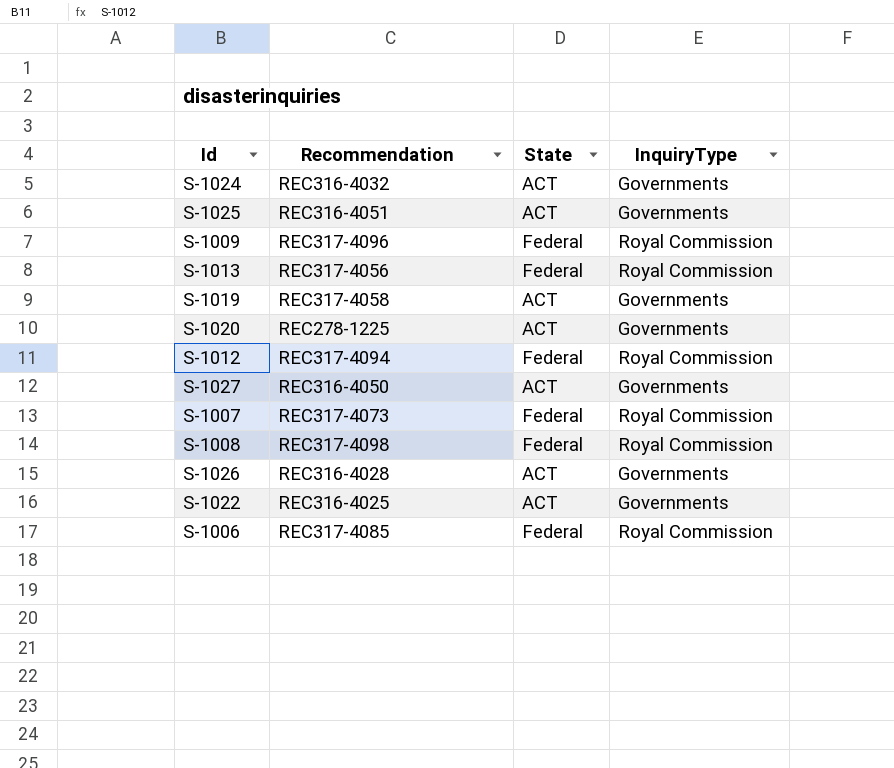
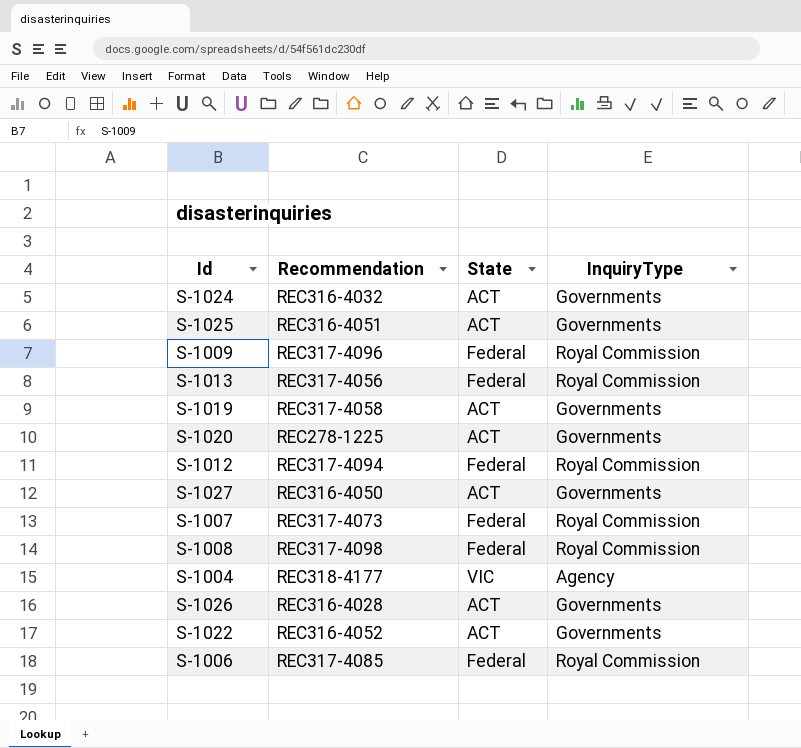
row S-1004: none -> REC318-4177 | VIC | Agency
S-1022 | Recommendation: REC316-4025 -> REC316-4052

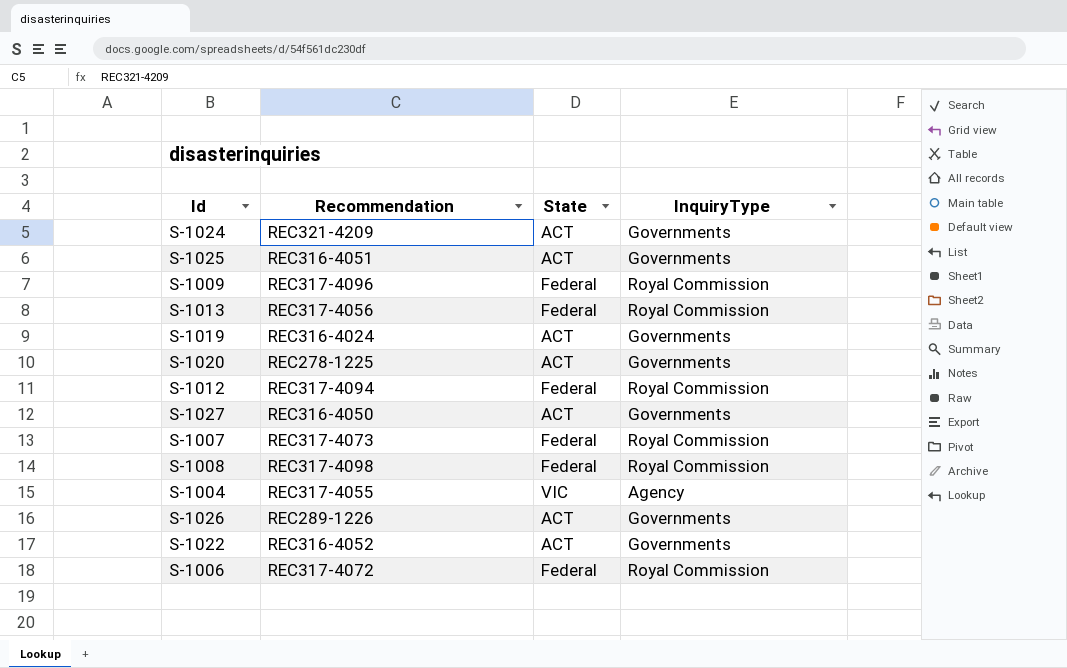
S-1024 | Recommendation: REC316-4032 -> REC321-4209
S-1019 | Recommendation: REC317-4058 -> REC316-4024
S-1004 | Recommendation: REC318-4177 -> REC317-4055
S-1026 | Recommendation: REC316-4028 -> REC289-1226
S-1006 | Recommendation: REC317-4085 -> REC317-4072

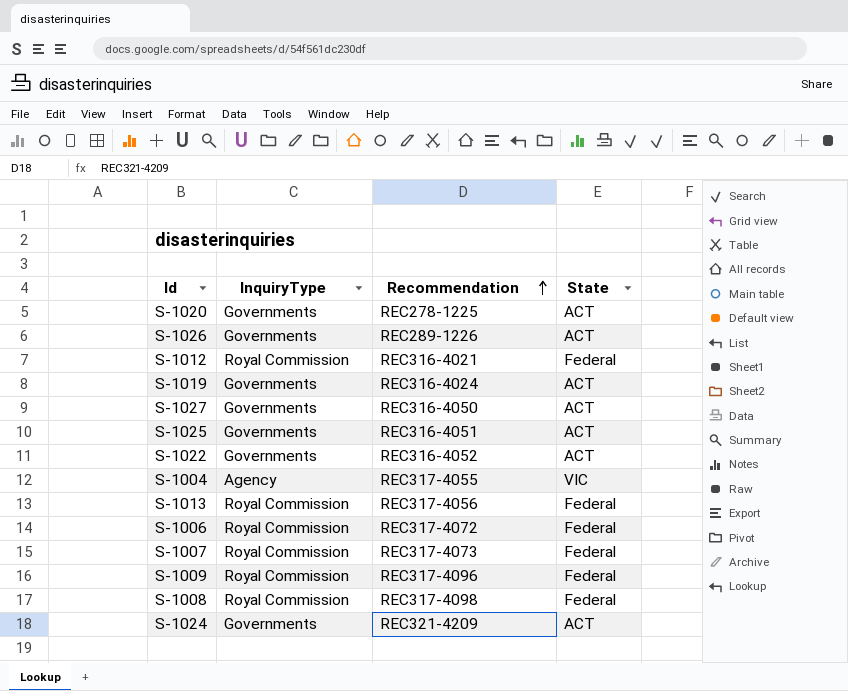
row order: none -> Recommendation ascending
column InquiryType | position: 4 -> 2
S-1012 | Recommendation: REC317-4094 -> REC316-4021

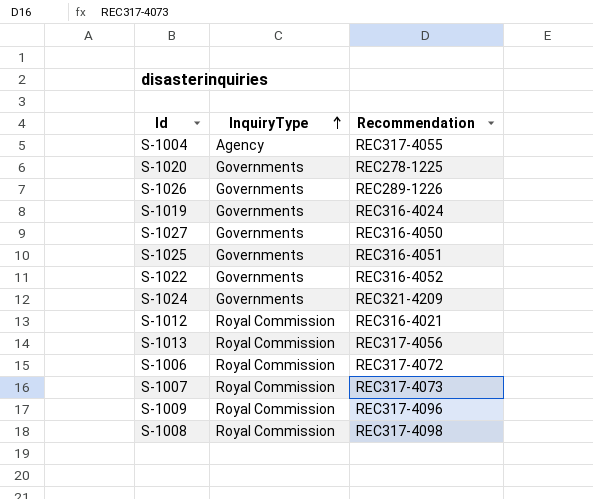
row order: Recommendation ascending -> InquiryType ascending
column State | position: 4 -> none

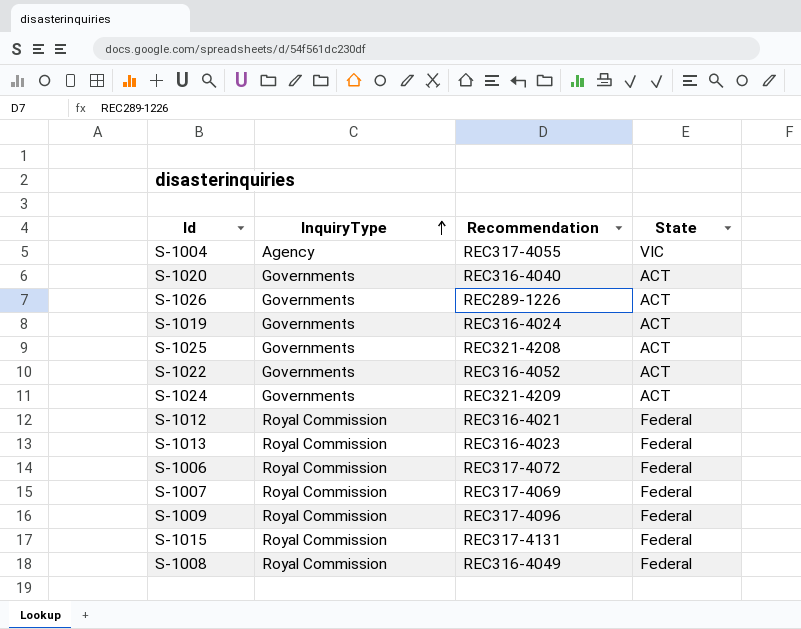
column State | position: none -> 4
row S-1027: Governments | REC316-4050 -> none
S-1020 | Recommendation: REC278-1225 -> REC316-4040
S-1025 | Recommendation: REC316-4051 -> REC321-4208
S-1013 | Recommendation: REC317-4056 -> REC316-4023
S-1007 | Recommendation: REC317-4073 -> REC317-4069
row S-1015: none -> Royal Commission | REC317-4131 | Federal
S-1008 | Recommendation: REC317-4098 -> REC316-4049

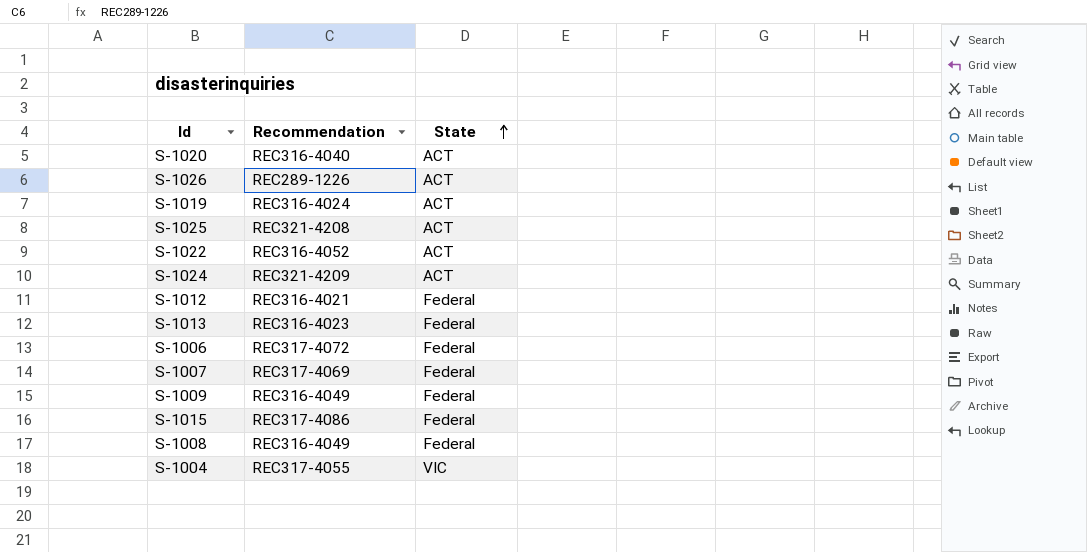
row order: InquiryType ascending -> State ascending
column InquiryType | position: 2 -> none
S-1009 | Recommendation: REC317-4096 -> REC316-4049
S-1015 | Recommendation: REC317-4131 -> REC317-4086

